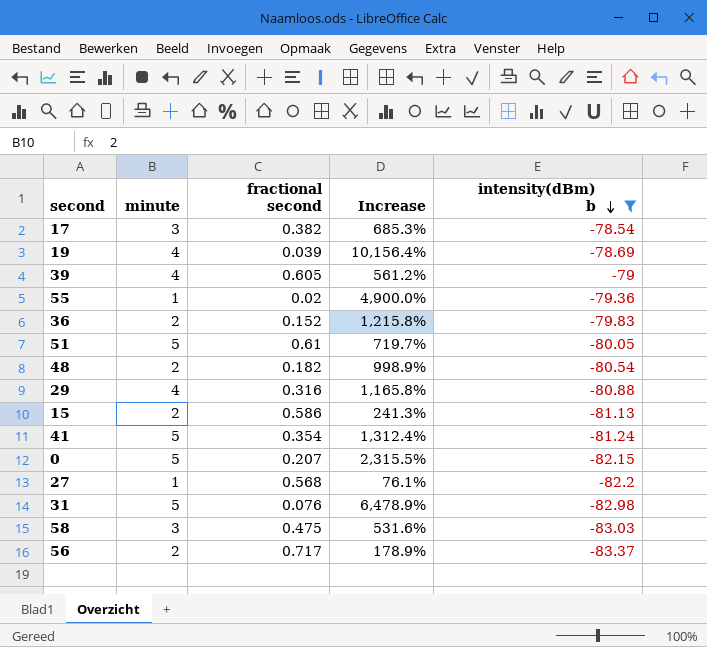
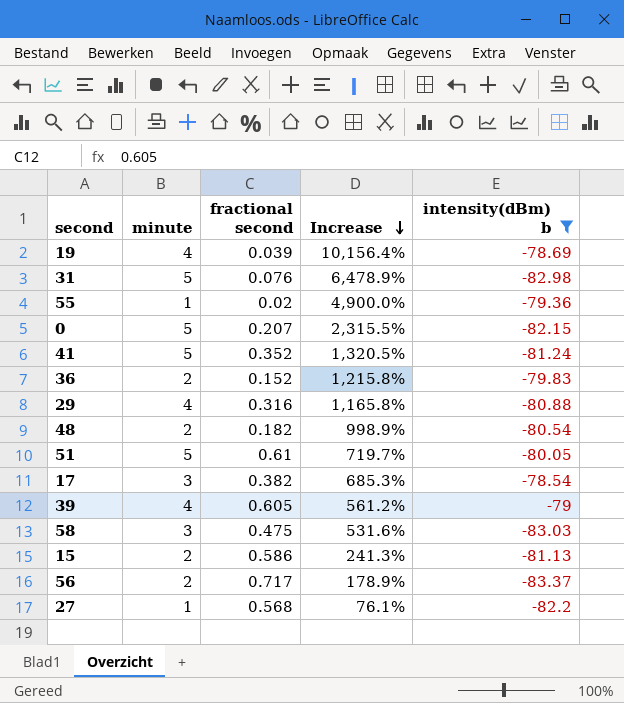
row order: intensity(dBm) b descending -> Increase descending
41 | fractional second: 0.354 -> 0.352
41 | Increase: 1,312.4% -> 1,320.5%

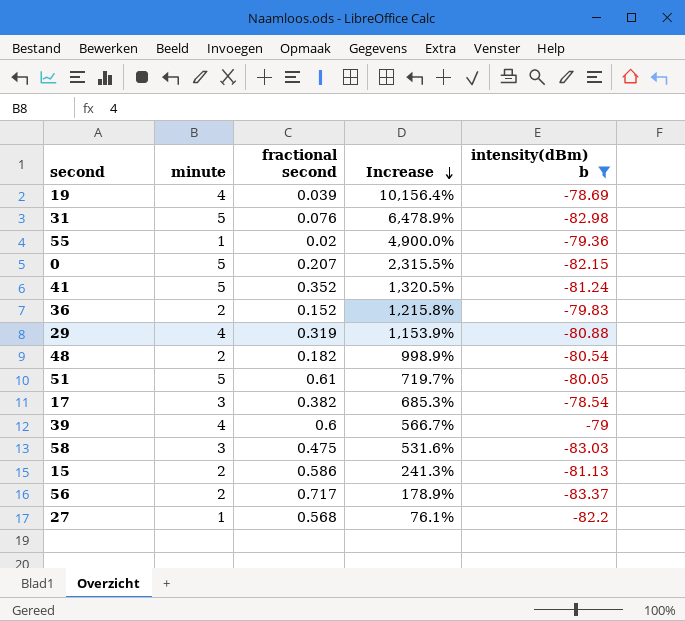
29 | fractional second: 0.316 -> 0.319
29 | Increase: 1,165.8% -> 1,153.9%
39 | fractional second: 0.605 -> 0.6
39 | Increase: 561.2% -> 566.7%

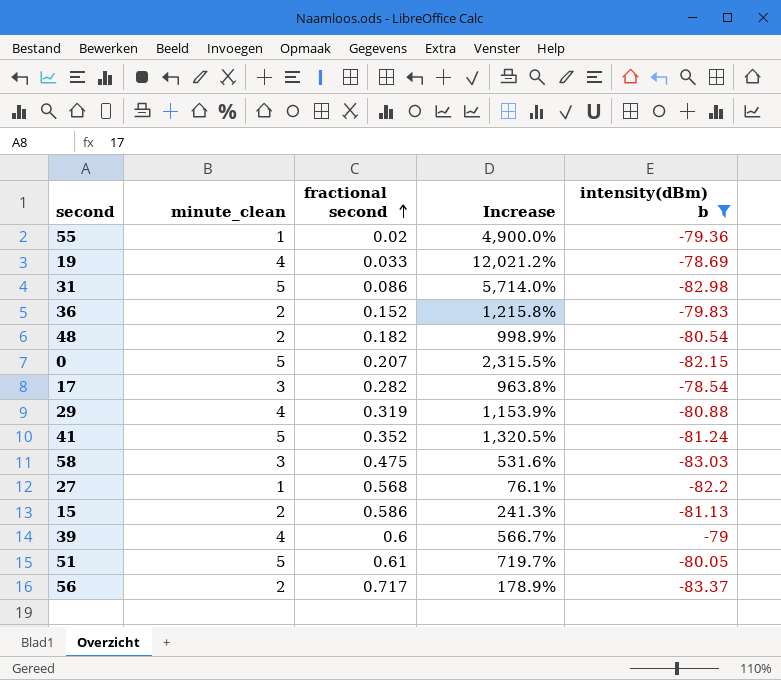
row order: Increase descending -> fractional second ascending
column name: minute -> minute_clean
19 | fractional second: 0.039 -> 0.033
19 | Increase: 10,156.4% -> 12,021.2%
31 | fractional second: 0.076 -> 0.086
31 | Increase: 6,478.9% -> 5,714.0%
17 | fractional second: 0.382 -> 0.282
17 | Increase: 685.3% -> 963.8%

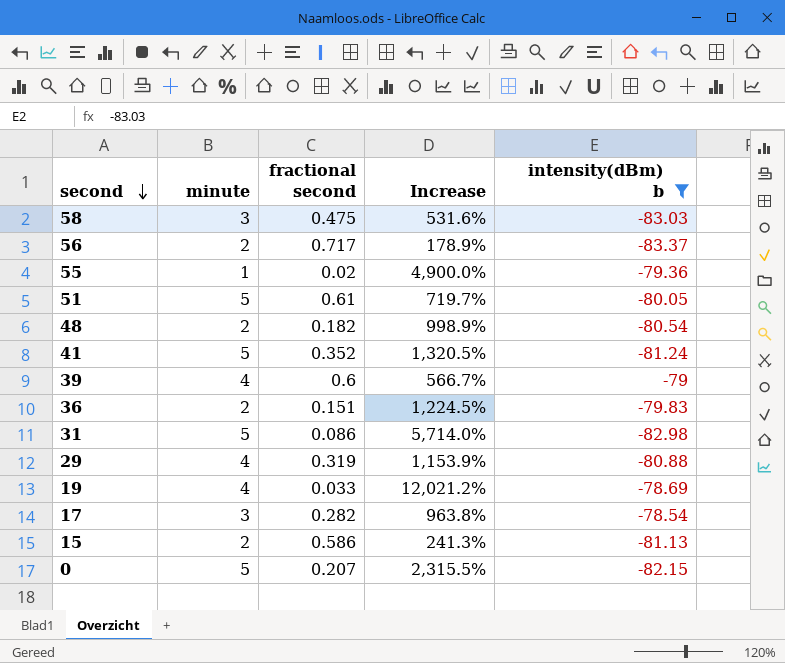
row order: fractional second ascending -> second descending
column name: minute_clean -> minute
row 27: 1 | 0.568 | 76.1% | -82.2 -> none
36 | fractional second: 0.152 -> 0.151
36 | Increase: 1,215.8% -> 1,224.5%

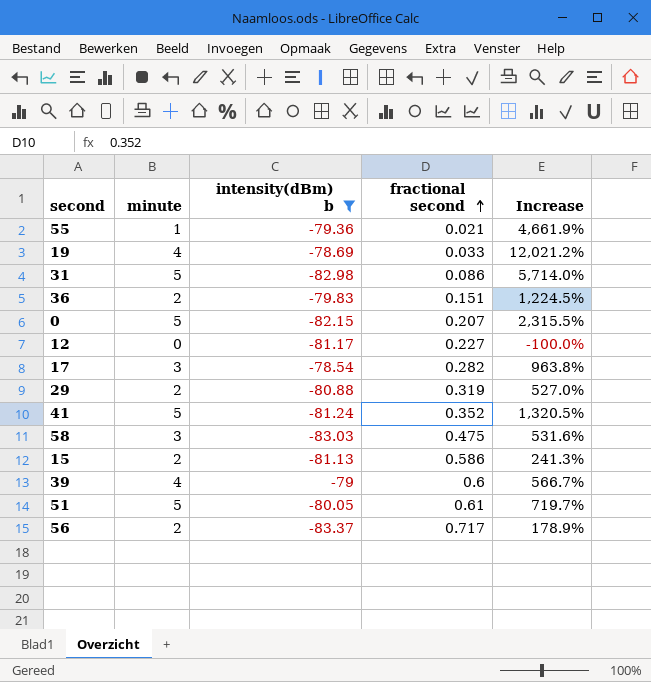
row order: second descending -> fractional second ascending
column intensity(dBm) b | position: 5 -> 3
row 48: 2 | 0.182 | 998.9% | -80.54 -> none
55 | fractional second: 0.02 -> 0.021
55 | Increase: 4,900.0% -> 4,661.9%
row 12: none -> 0 | -81.17 | 0.227 | -100.0%
29 | minute: 4 -> 2
29 | Increase: 1,153.9% -> 527.0%

